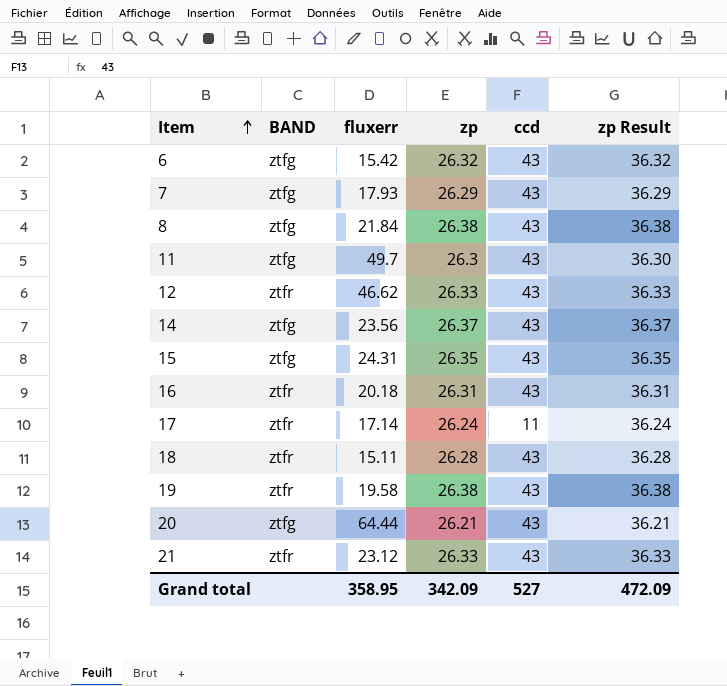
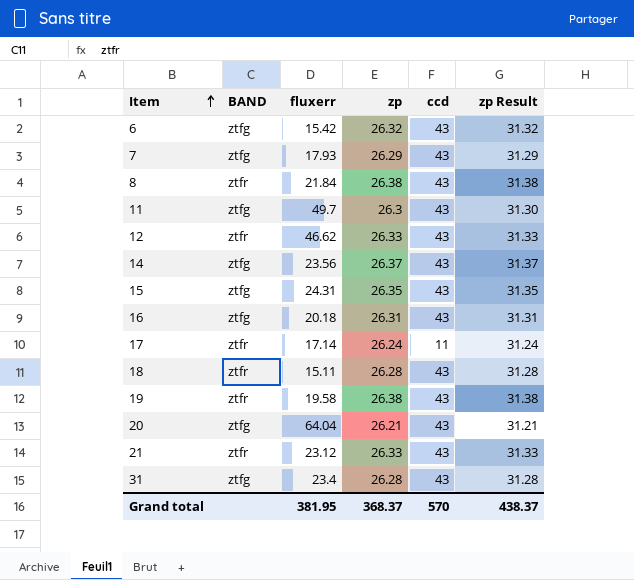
column zp Result | formula: [zp] + 10 -> [zp] + 5
8 | BAND: ztfg -> ztfr
16 | BAND: ztfr -> ztfg
20 | fluxerr: 64.44 -> 64.04
row 31: none -> ztfg | 23.4 | 26.28 | 43 | 31.28
Grand total | fluxerr: 358.95 -> 381.95
Grand total | zp: 342.09 -> 368.37
Grand total | ccd: 527 -> 570
Grand total | zp Result: 472.09 -> 438.37

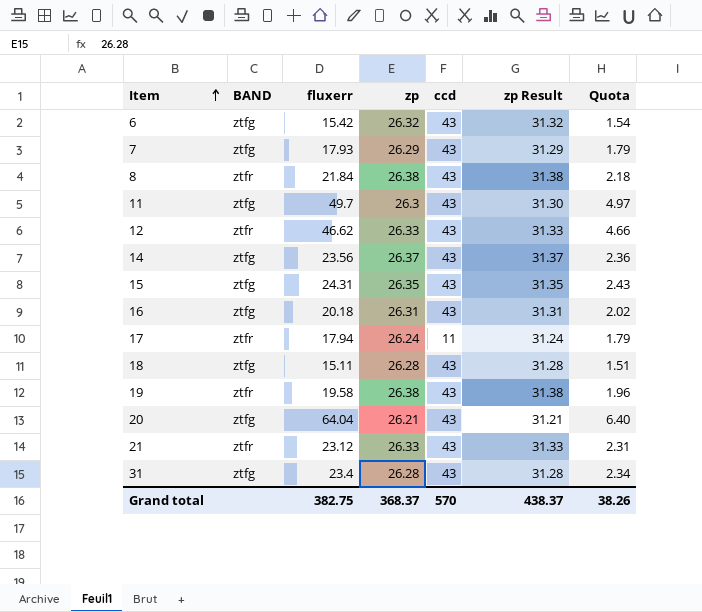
column Quota | formula: none -> [fluxerr] * 0.1
17 | fluxerr: 17.14 -> 17.94
18 | BAND: ztfr -> ztfg
Grand total | fluxerr: 381.95 -> 382.75

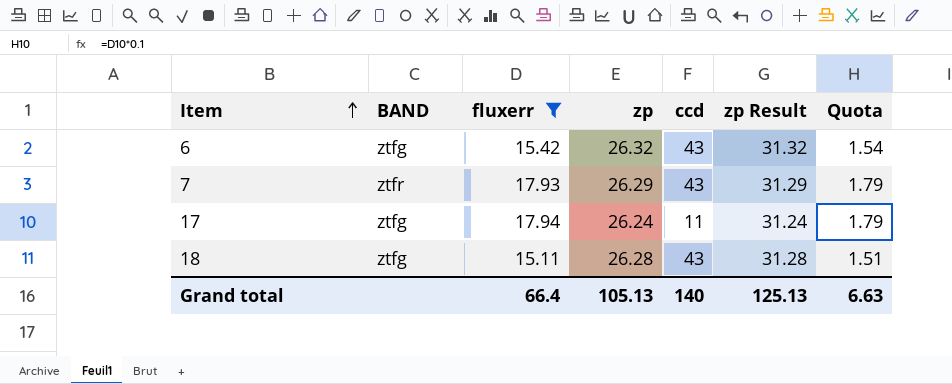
filter: none -> fluxerr <= 17.94
7 | BAND: ztfg -> ztfr
17 | BAND: ztfr -> ztfg
Grand total | fluxerr: 382.75 -> 66.4
Grand total | zp: 368.37 -> 105.13
Grand total | ccd: 570 -> 140
Grand total | zp Result: 438.37 -> 125.13
Grand total | Quota: 38.26 -> 6.63

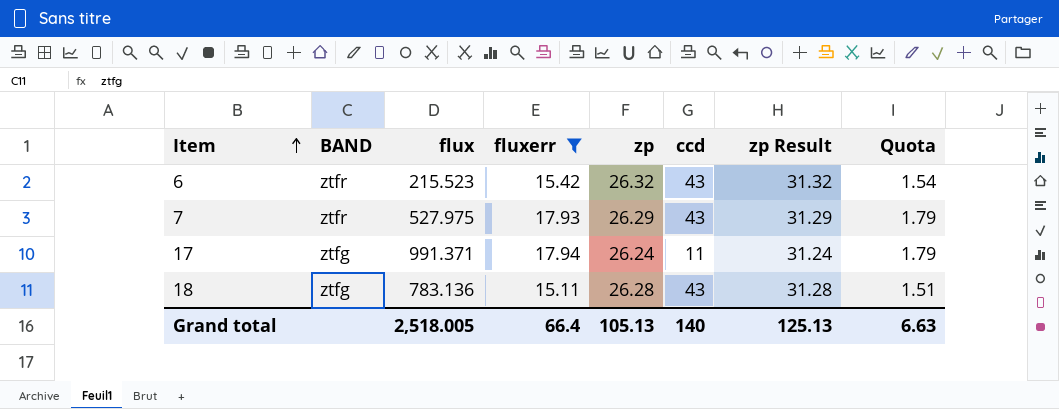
column flux | position: none -> 3
6 | BAND: ztfg -> ztfr

